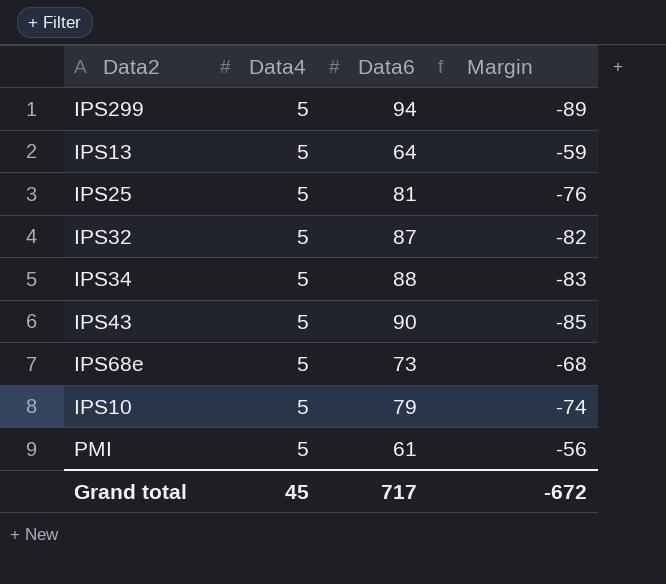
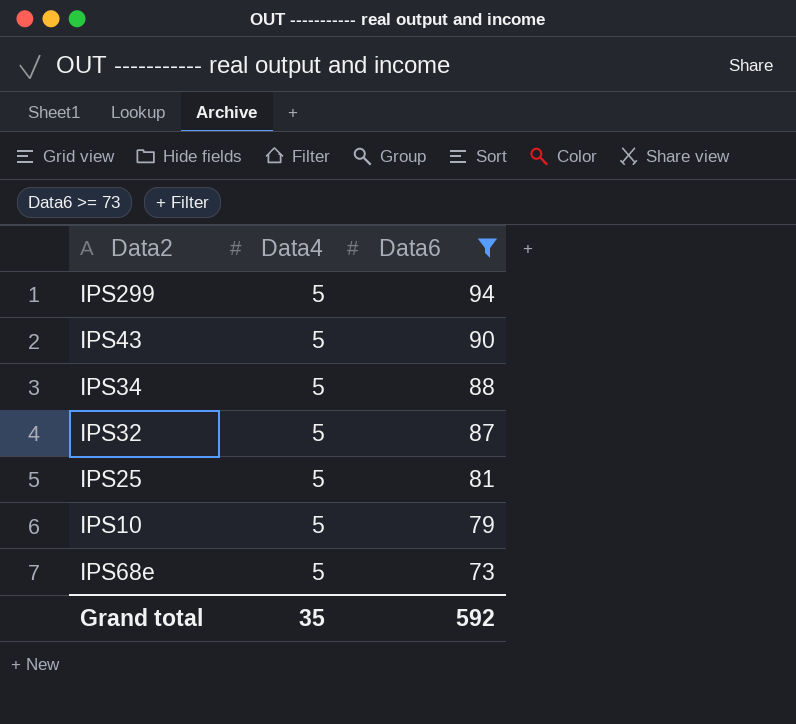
filter: none -> Data6 >= 73
row order: none -> Data6 descending
column Margin | formula: [Data4] - [Data6] -> none
Grand total | Data4: 45 -> 35
Grand total | Data6: 717 -> 592

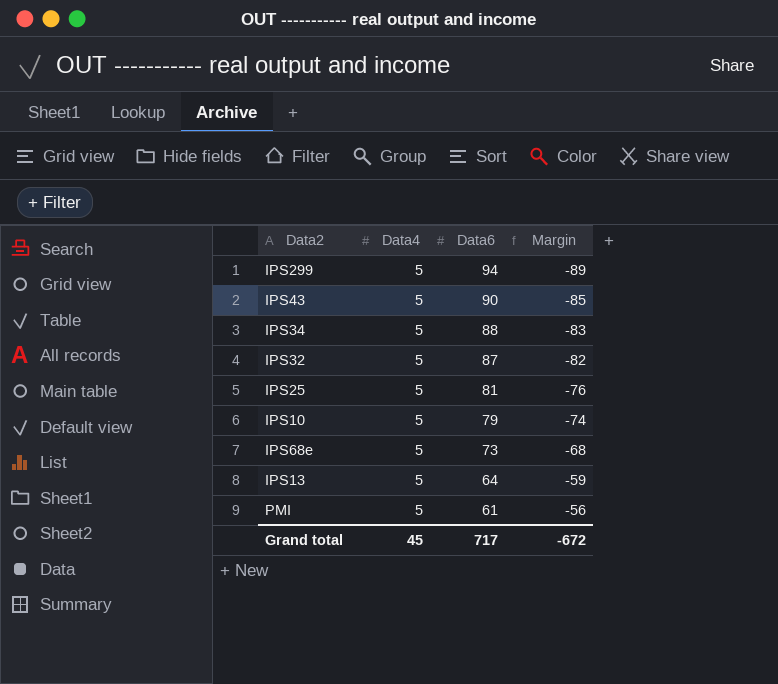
filter: Data6 >= 73 -> none
column Margin | formula: none -> [Data4] - [Data6]
Grand total | Data4: 35 -> 45
Grand total | Data6: 592 -> 717

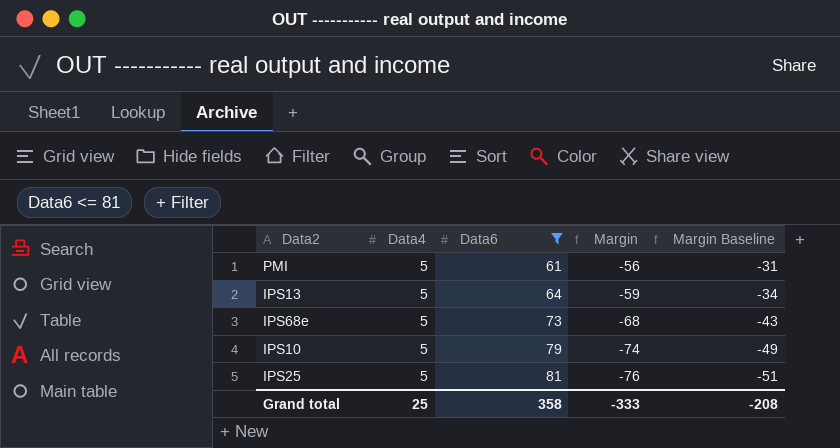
filter: none -> Data6 <= 81
row order: Data6 descending -> Data6 ascending
column Margin Baseline | formula: none -> [Margin] + 25
Grand total | Data4: 45 -> 25
Grand total | Data6: 717 -> 358
Grand total | Margin: -672 -> -333

